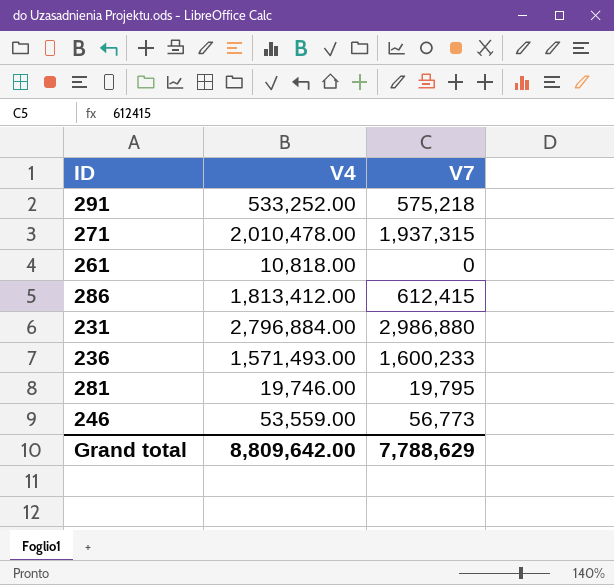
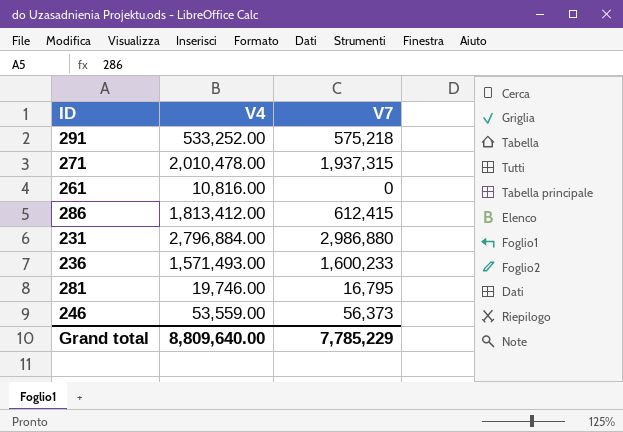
261 | V4: 10,818.00 -> 10,816.00
281 | V7: 19,795 -> 16,795
246 | V7: 56,773 -> 56,373
Grand total | V4: 8,809,642.00 -> 8,809,640.00
Grand total | V7: 7,788,629 -> 7,785,229

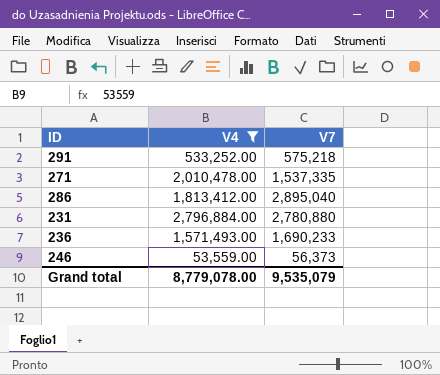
filter: none -> V4 >= 53,559.00
271 | V7: 1,937,315 -> 1,537,335
286 | V7: 612,415 -> 2,895,040
231 | V7: 2,986,880 -> 2,780,880
236 | V7: 1,600,233 -> 1,690,233
Grand total | V4: 8,809,640.00 -> 8,779,078.00
Grand total | V7: 7,785,229 -> 9,535,079

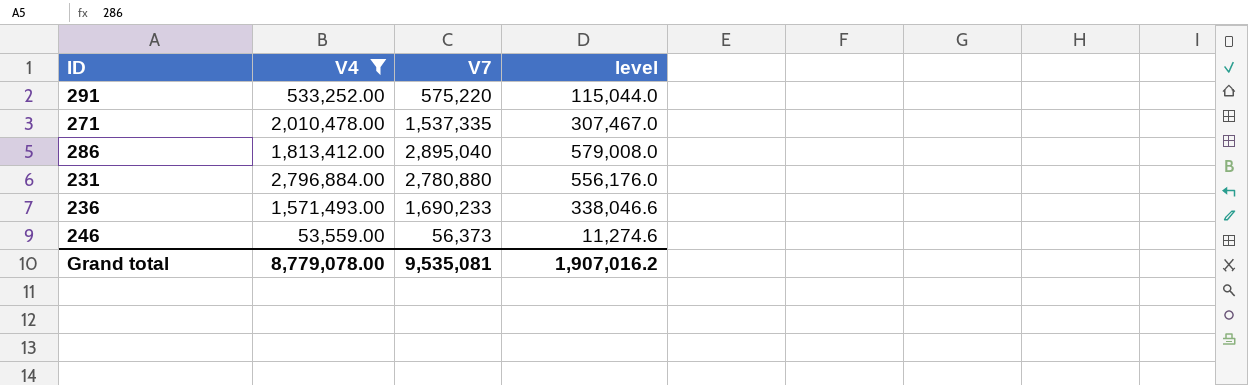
column level | formula: none -> [V7] * 0.2
291 | V7: 575,218 -> 575,220
Grand total | V7: 9,535,079 -> 9,535,081

